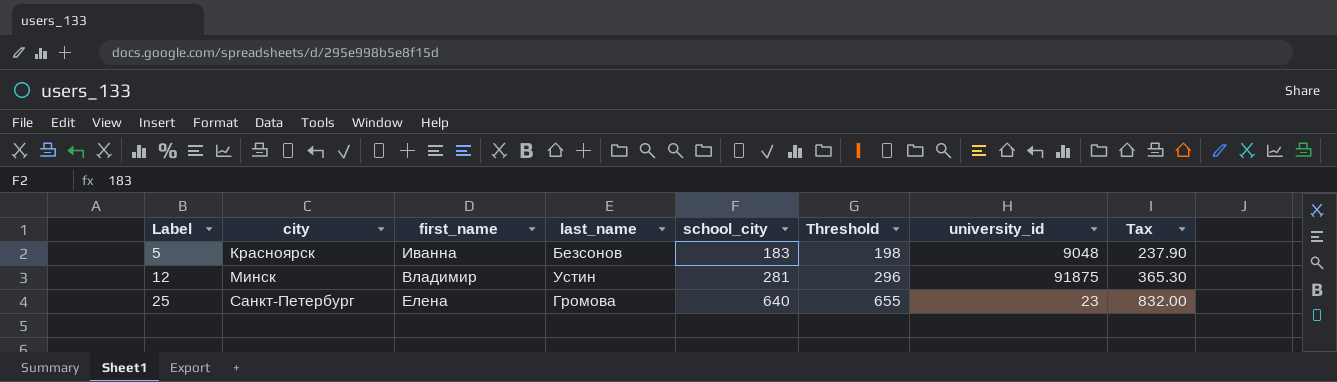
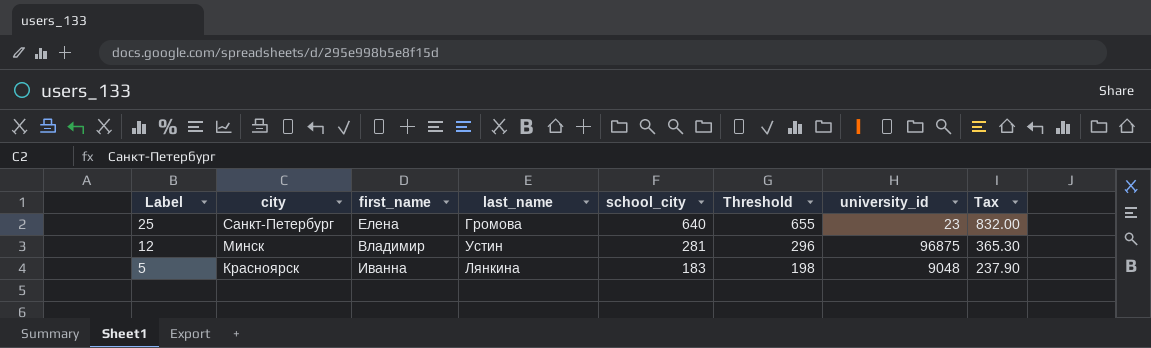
row order: Label ascending -> Label descending
12 | university_id: 91875 -> 96875
5 | last_name: Безсонов -> Лянкина

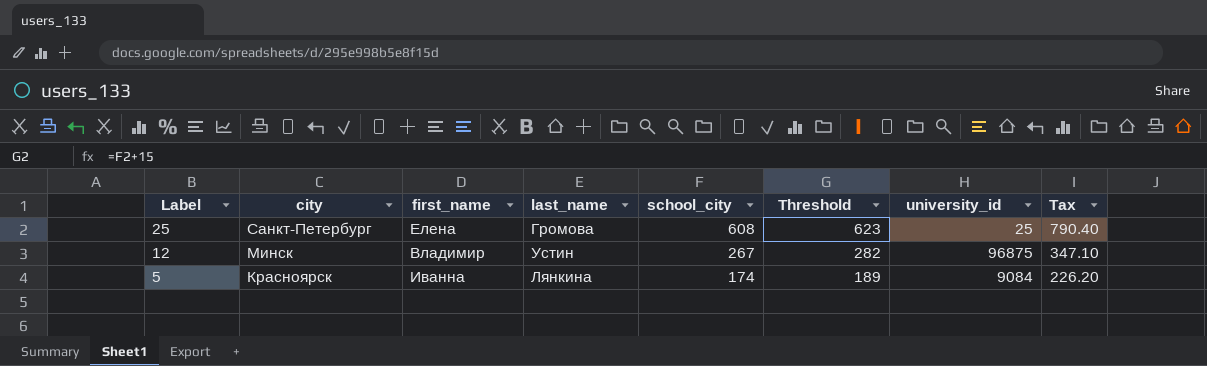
25 | school_city: 640 -> 608
25 | Threshold: 655 -> 623
25 | university_id: 23 -> 25
25 | Tax: 832.00 -> 790.40
12 | school_city: 281 -> 267
12 | Threshold: 296 -> 282
12 | Tax: 365.30 -> 347.10
5 | school_city: 183 -> 174
5 | Threshold: 198 -> 189
5 | university_id: 9048 -> 9084
5 | Tax: 237.90 -> 226.20

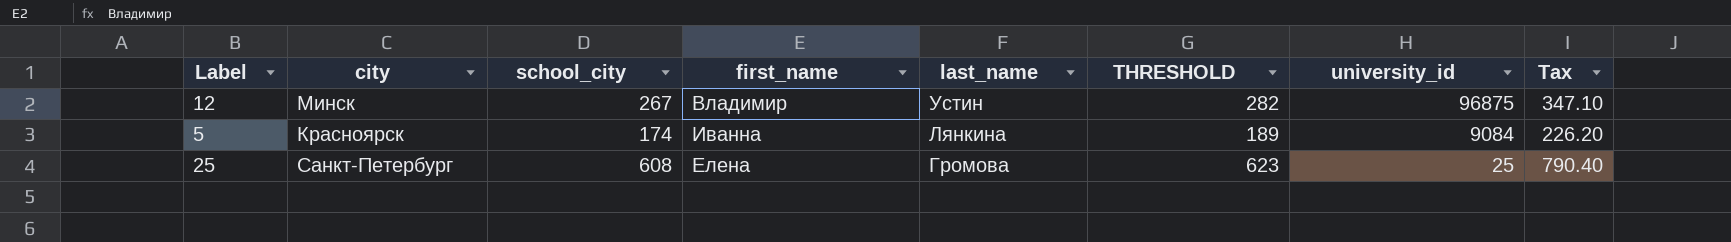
row order: Label descending -> last_name descending
column school_city | position: 5 -> 3
column name: Threshold -> THRESHOLD

